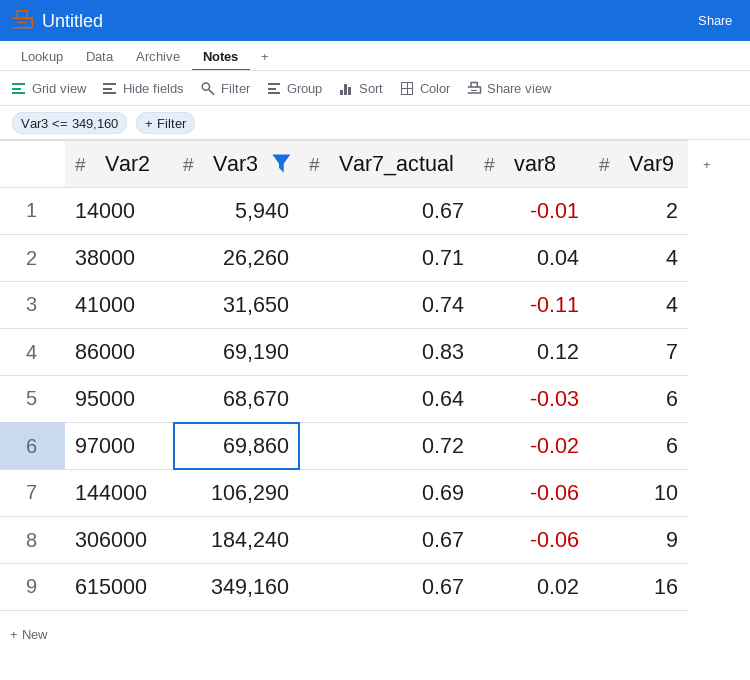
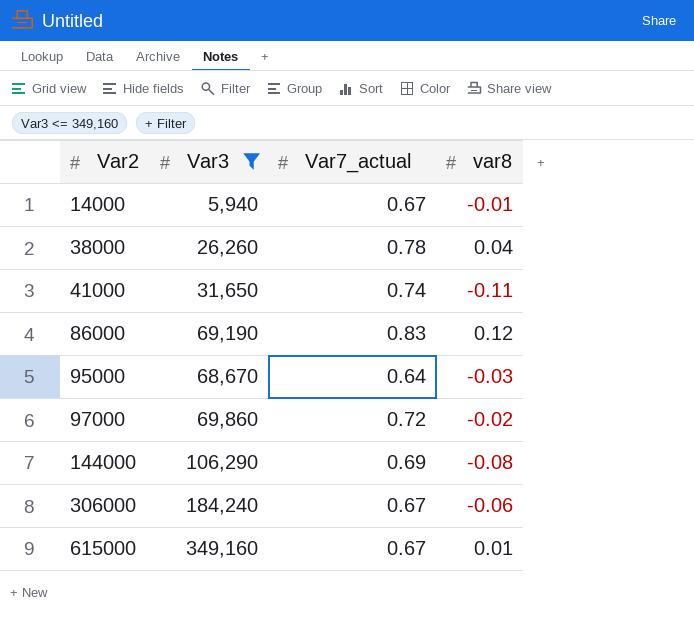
column Var9 | position: 5 -> none
38000 | Var7_actual: 0.71 -> 0.78
144000 | var8: -0.06 -> -0.08
615000 | var8: 0.02 -> 0.01

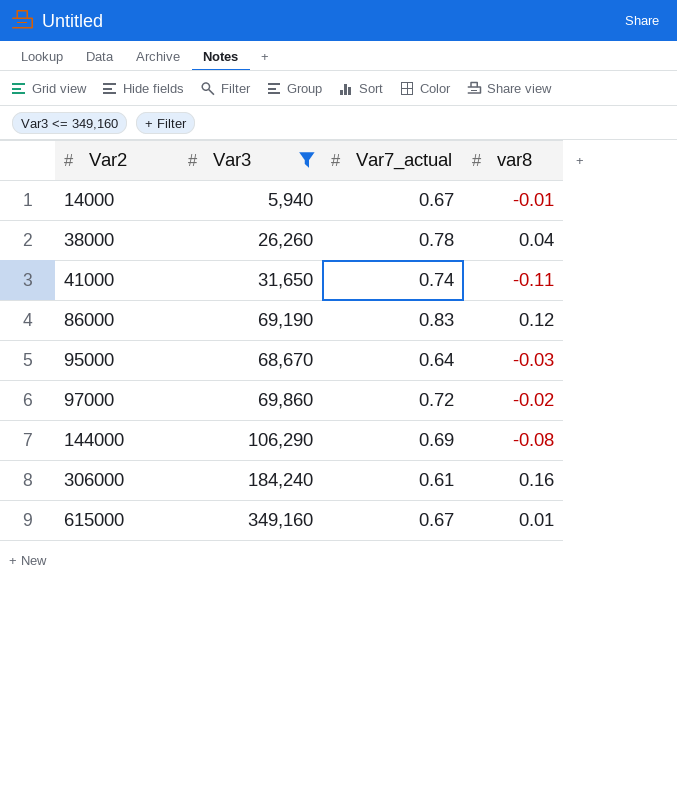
306000 | Var7_actual: 0.67 -> 0.61
306000 | var8: -0.06 -> 0.16

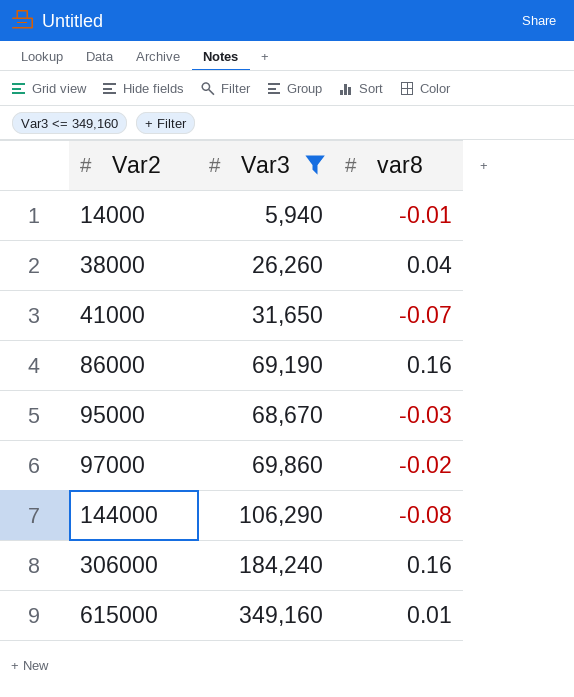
column Var7_actual | position: 3 -> none
41000 | var8: -0.11 -> -0.07
86000 | var8: 0.12 -> 0.16

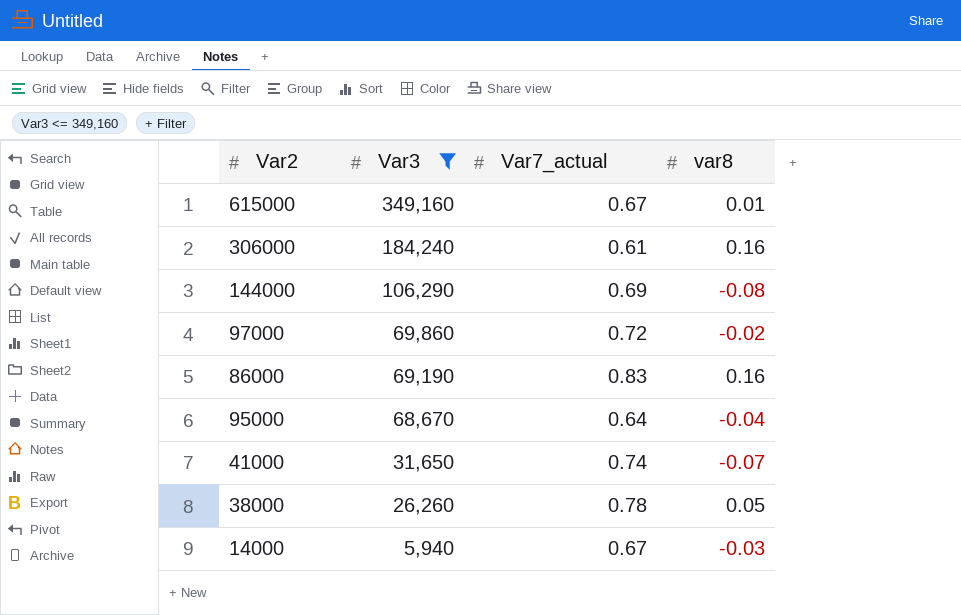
row order: Var2 ascending -> Var3 descending
column Var7_actual | position: none -> 3
95000 | var8: -0.03 -> -0.04
38000 | var8: 0.04 -> 0.05
14000 | var8: -0.01 -> -0.03

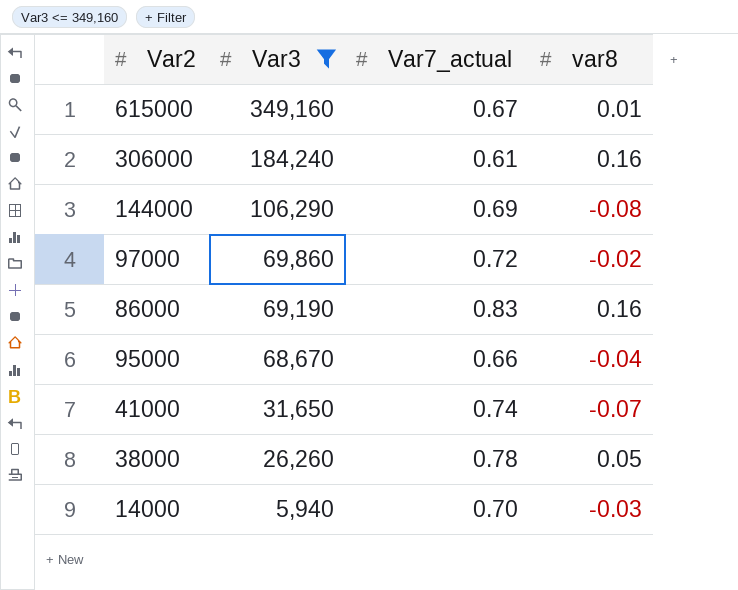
95000 | Var7_actual: 0.64 -> 0.66
14000 | Var7_actual: 0.67 -> 0.70

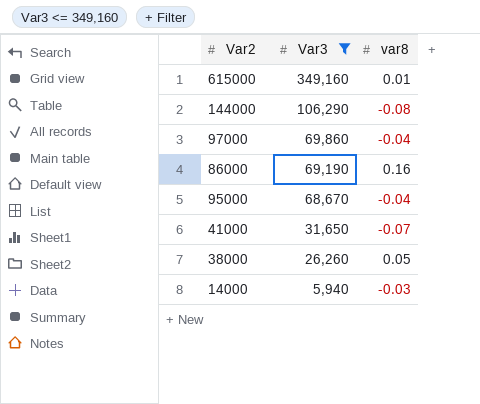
column Var7_actual | position: 3 -> none
row 306000: 184,240 | 0.61 | 0.16 -> none
97000 | var8: -0.02 -> -0.04

